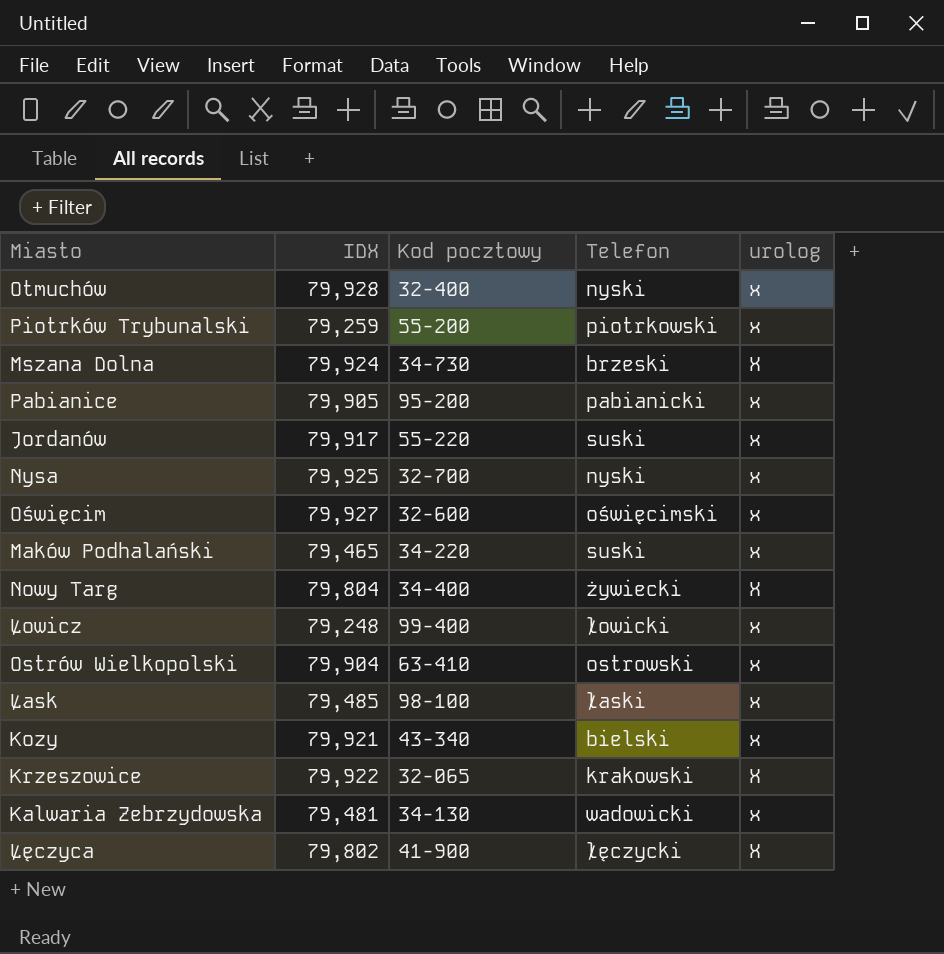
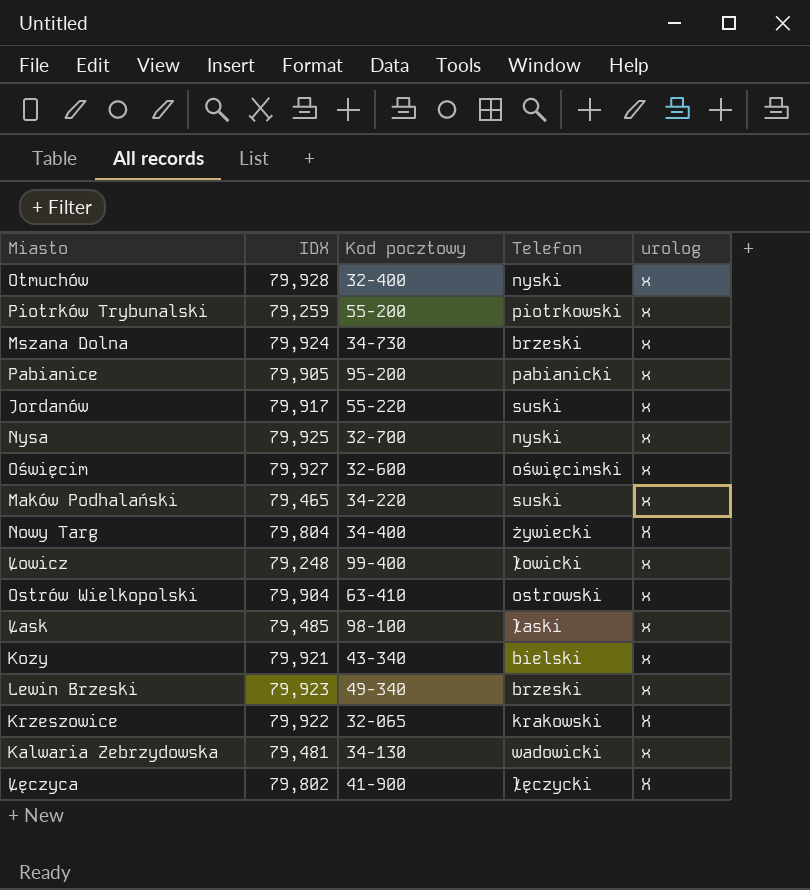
Mszana Dolna | urolog: X -> x
row Lewin Brzeski: none -> 79,923 | 49-340 | brzeski | x

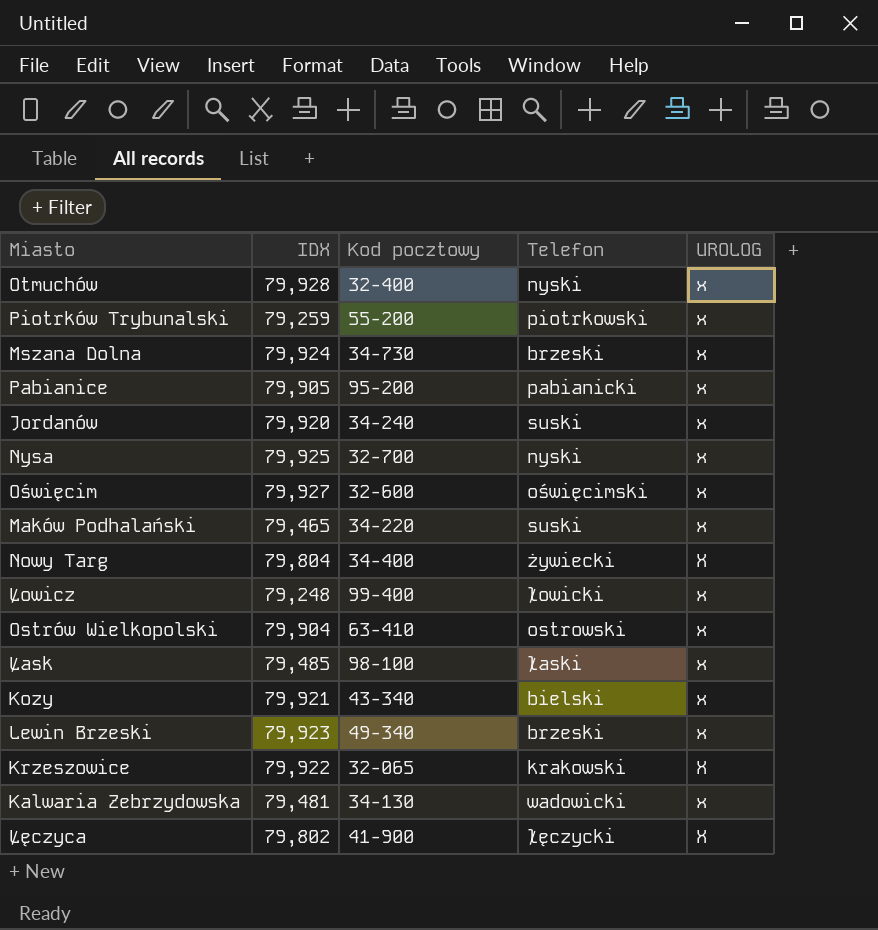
column name: urolog -> UROLOG
Jordanów | IDX: 79,917 -> 79,920
Jordanów | Kod pocztowy: 55-220 -> 34-240

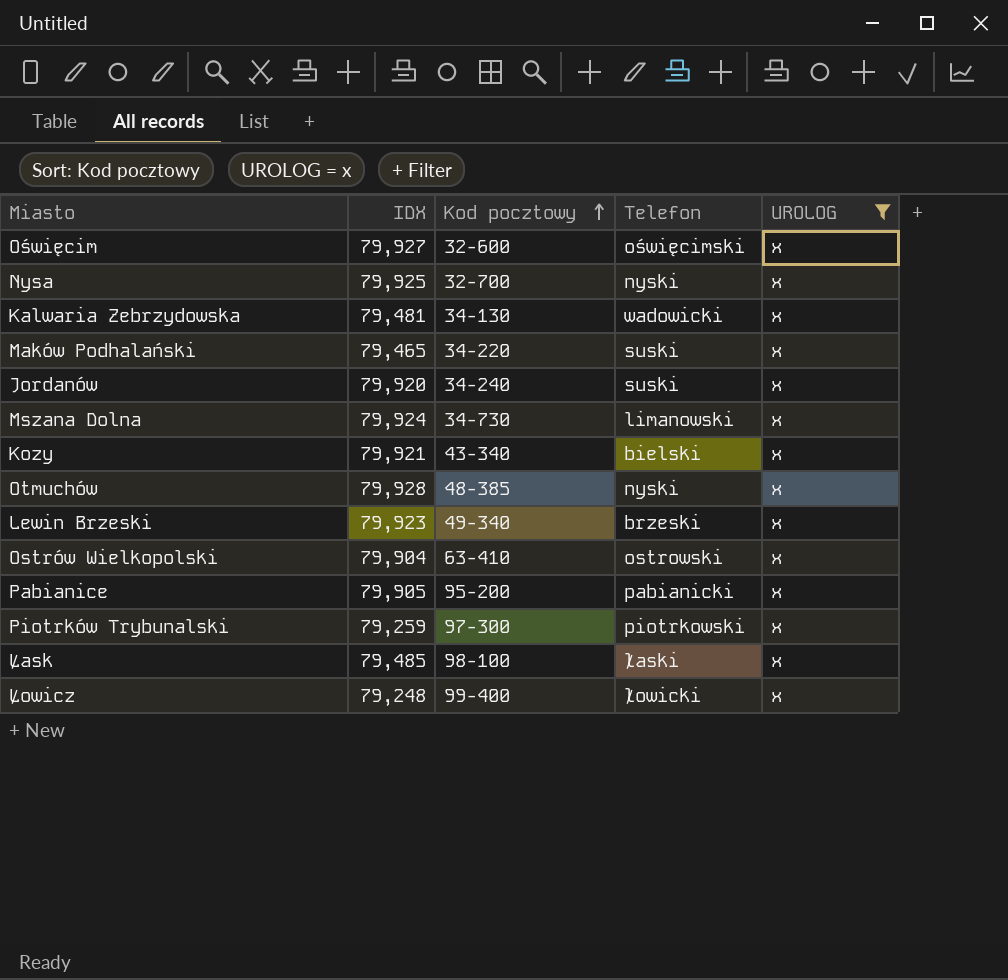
filter: none -> UROLOG = x
row order: none -> Kod pocztowy ascending
Mszana Dolna | Telefon: brzeski -> limanowski
Otmuchów | Kod pocztowy: 32-400 -> 48-385
Piotrków Trybunalski | Kod pocztowy: 55-200 -> 97-300

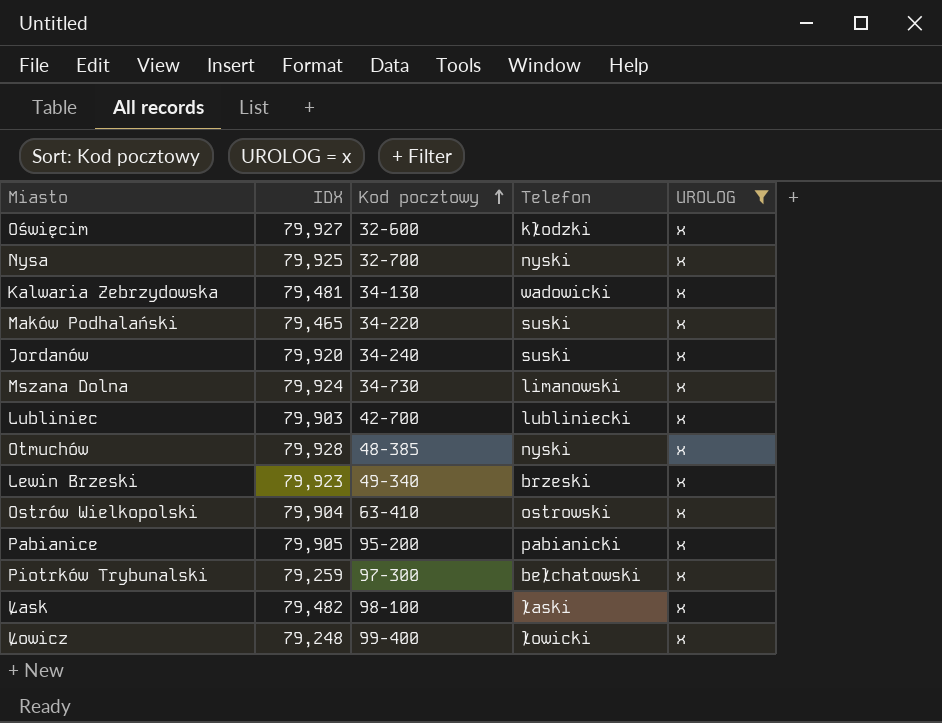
row Kozy: 79,921 | 43-340 | bielski | x -> none
Oświęcim | Telefon: oświęcimski -> kłodzki
row Lubliniec: none -> 79,903 | 42-700 | lubliniecki | x
Piotrków Trybunalski | Telefon: piotrkowski -> bełchatowski
Łask | IDX: 79,485 -> 79,482

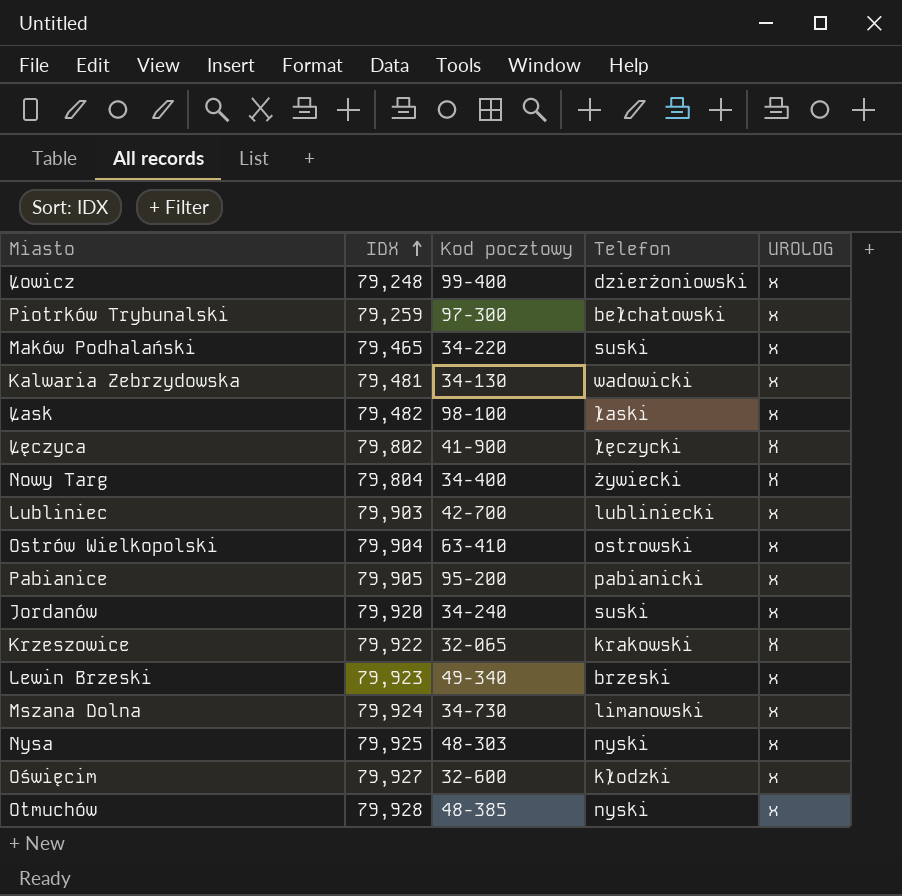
filter: UROLOG = x -> none
row order: Kod pocztowy ascending -> IDX ascending
Łowicz | Telefon: łowicki -> dzierżoniowski
Nysa | Kod pocztowy: 32-700 -> 48-303

